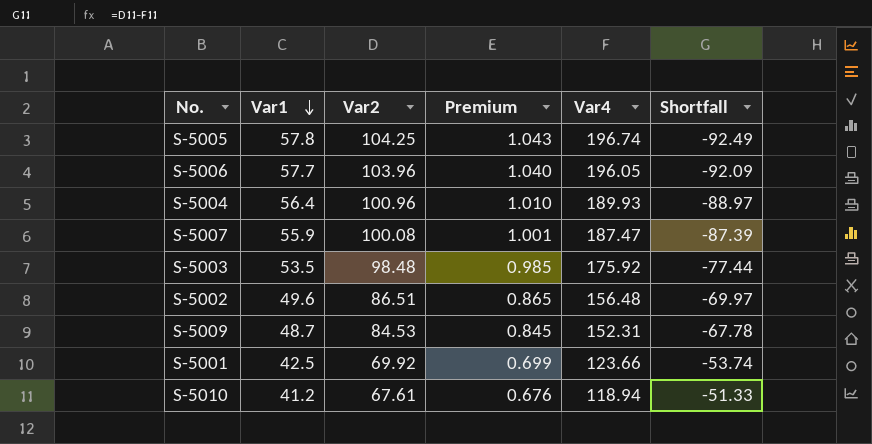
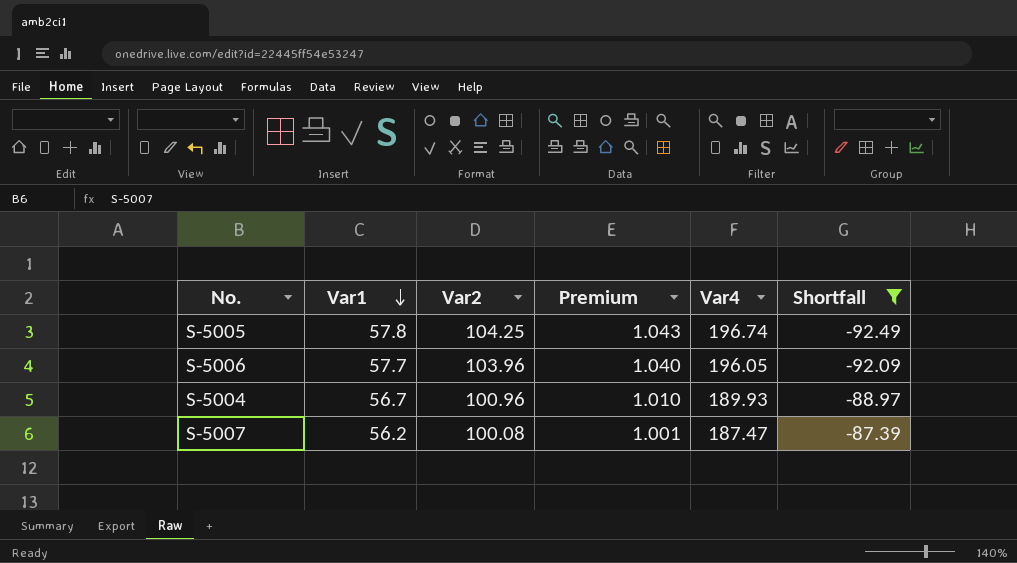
filter: none -> Shortfall <= -87.39
S-5004 | Var1: 56.4 -> 56.7
S-5007 | Var1: 55.9 -> 56.2

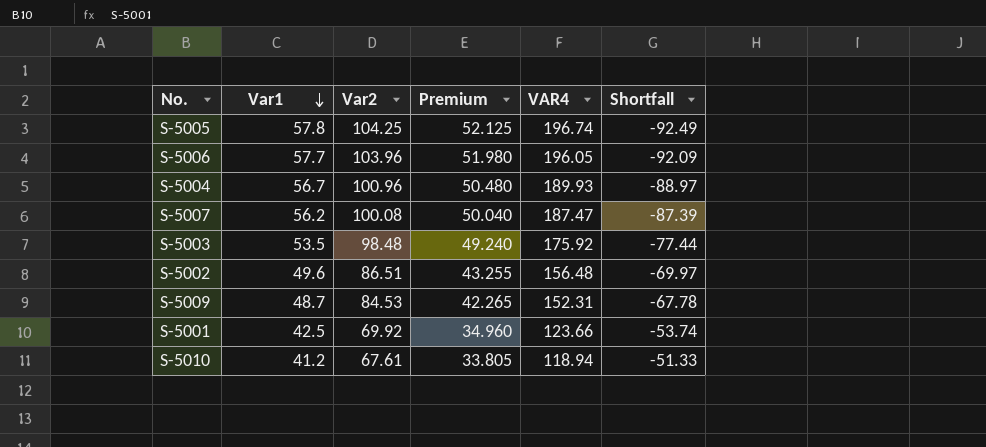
filter: Shortfall <= -87.39 -> none
column Premium | formula: [Var2] * 0.01 -> [Var2] * 0.5
column name: Var4 -> VAR4

